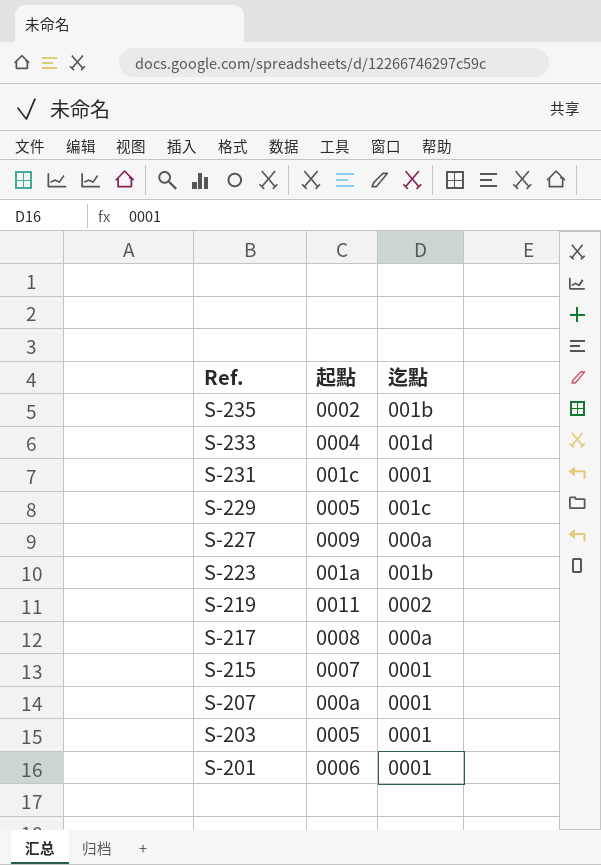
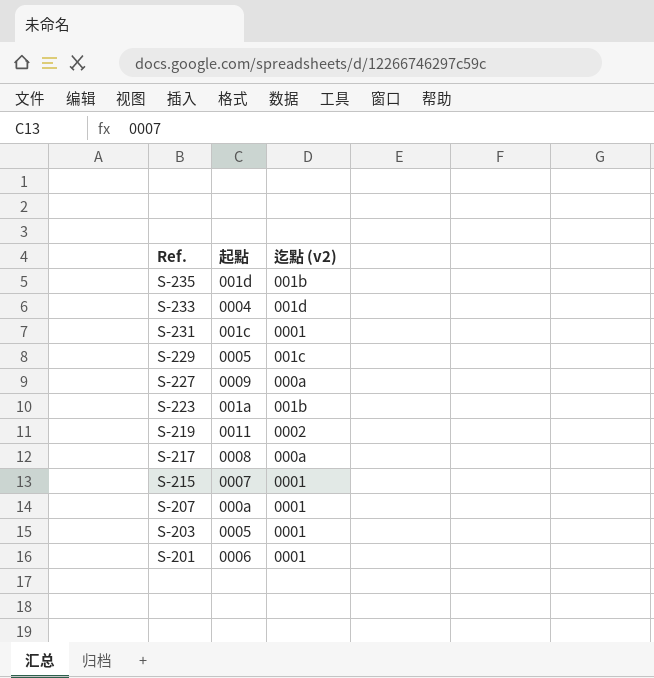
column name: 迄點 -> 迄點 (v2)
S-235 | 起點: 0002 -> 001d

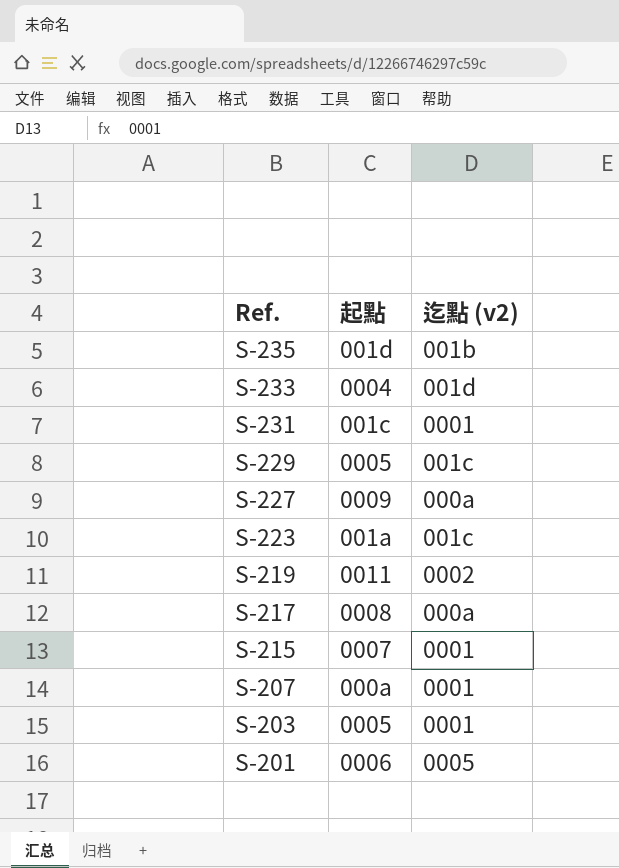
S-223 | 迄點 (v2): 001b -> 001c
S-201 | 迄點 (v2): 0001 -> 0005

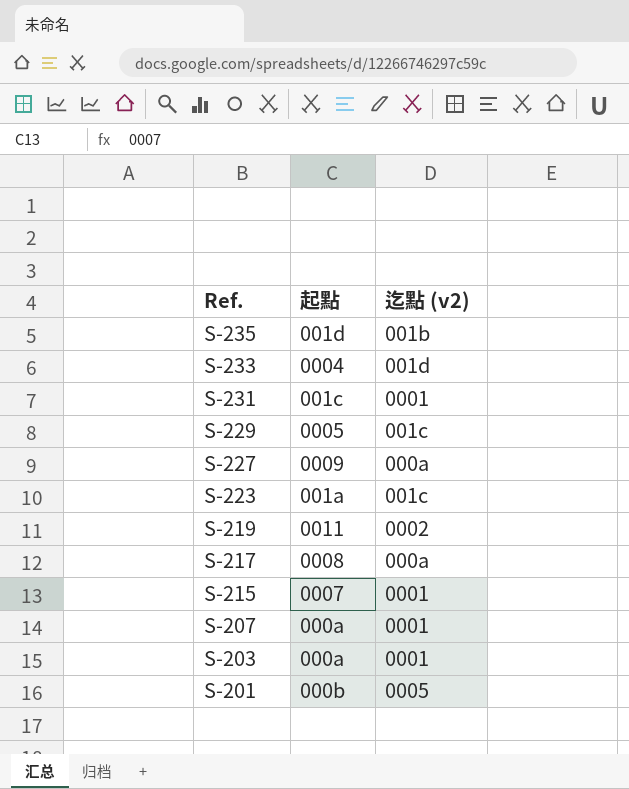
S-203 | 起點: 0005 -> 000a
S-201 | 起點: 0006 -> 000b

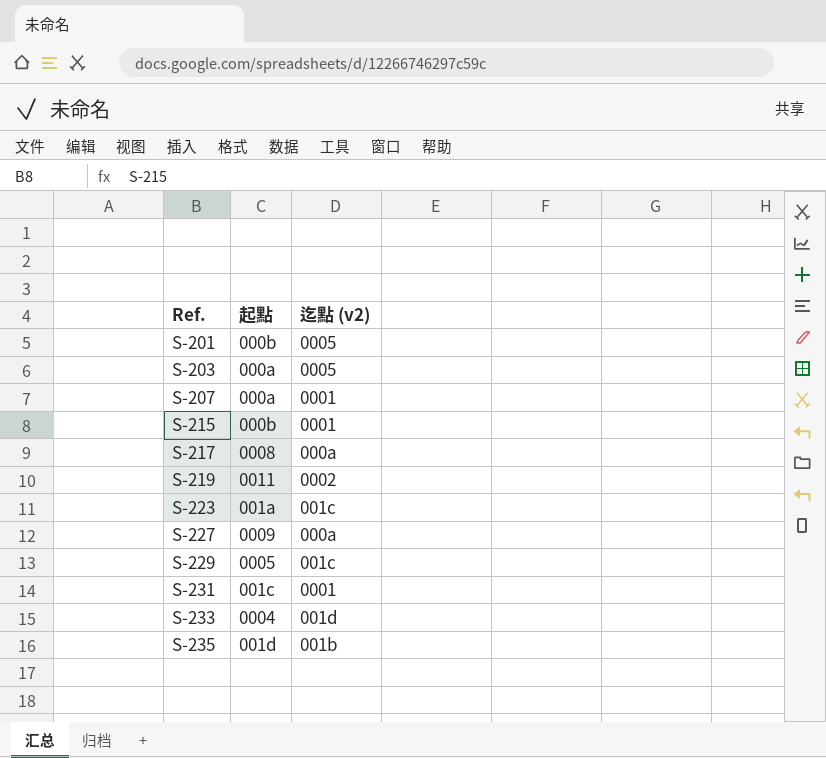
row order: Ref. descending -> Ref. ascending
S-203 | 迄點 (v2): 0001 -> 0005
S-215 | 起點: 0007 -> 000b

